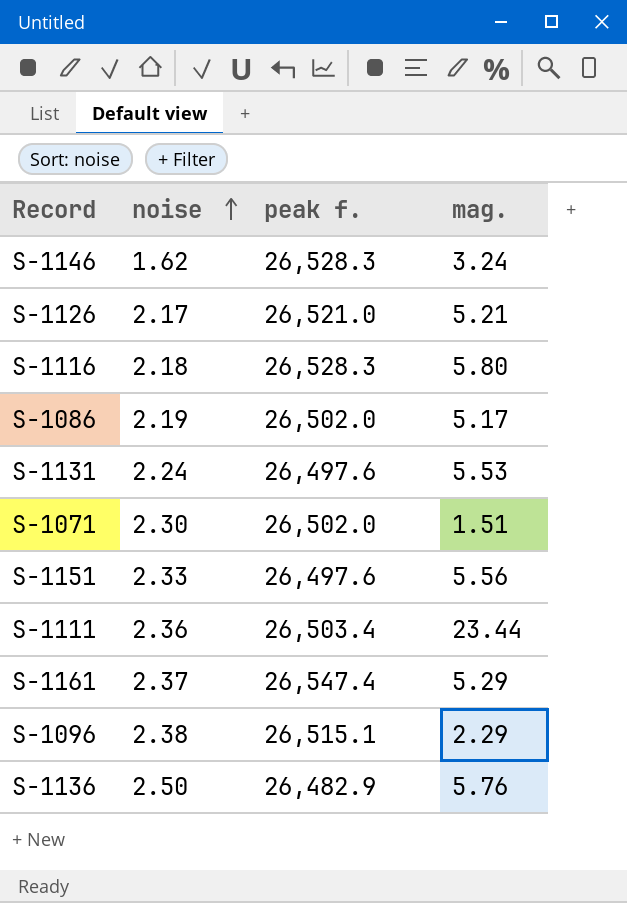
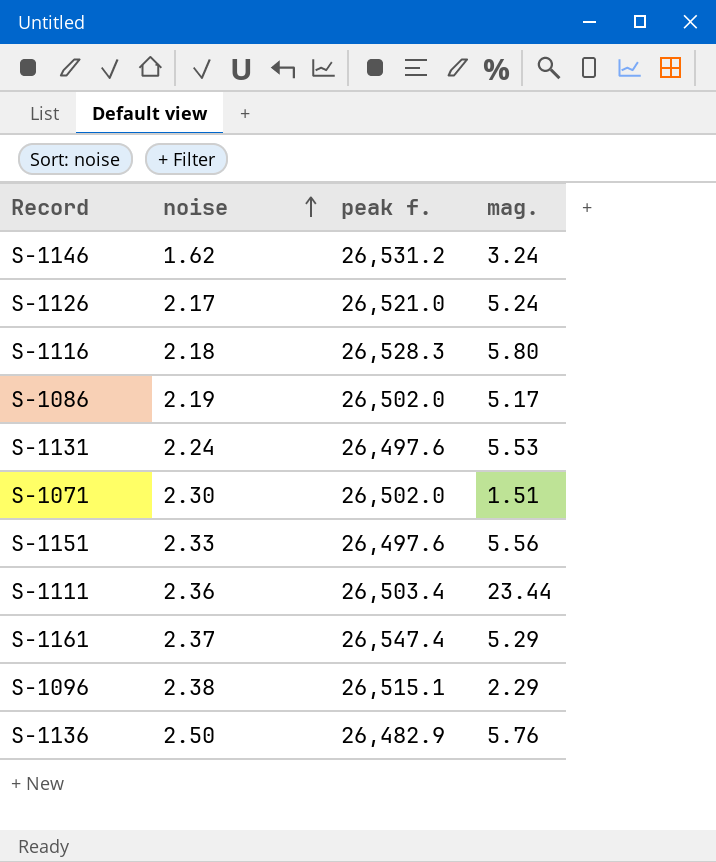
S-1146 | peak f.: 26,528.3 -> 26,531.2
S-1126 | mag.: 5.21 -> 5.24

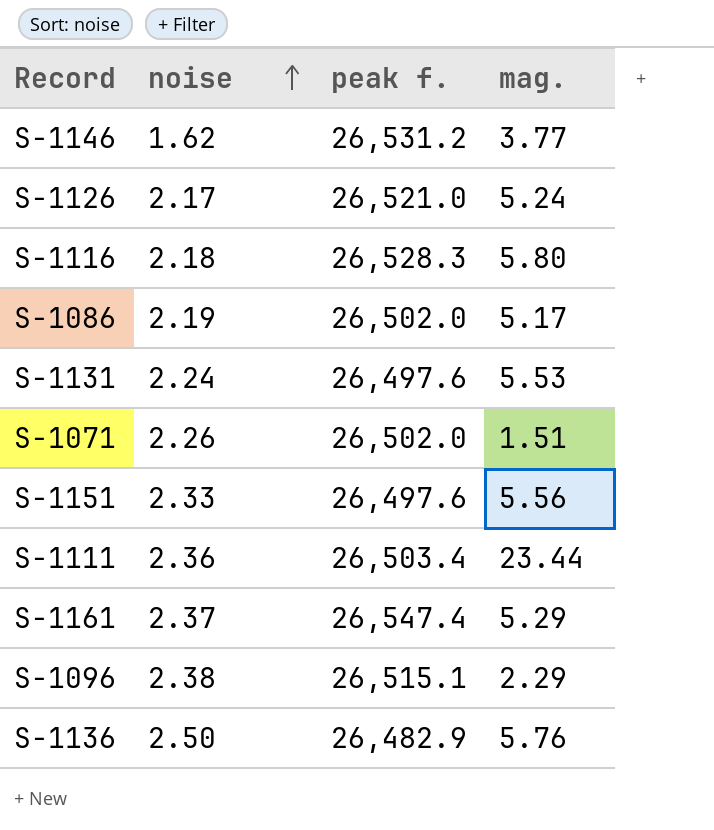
S-1146 | mag.: 3.24 -> 3.77
S-1071 | noise: 2.30 -> 2.26

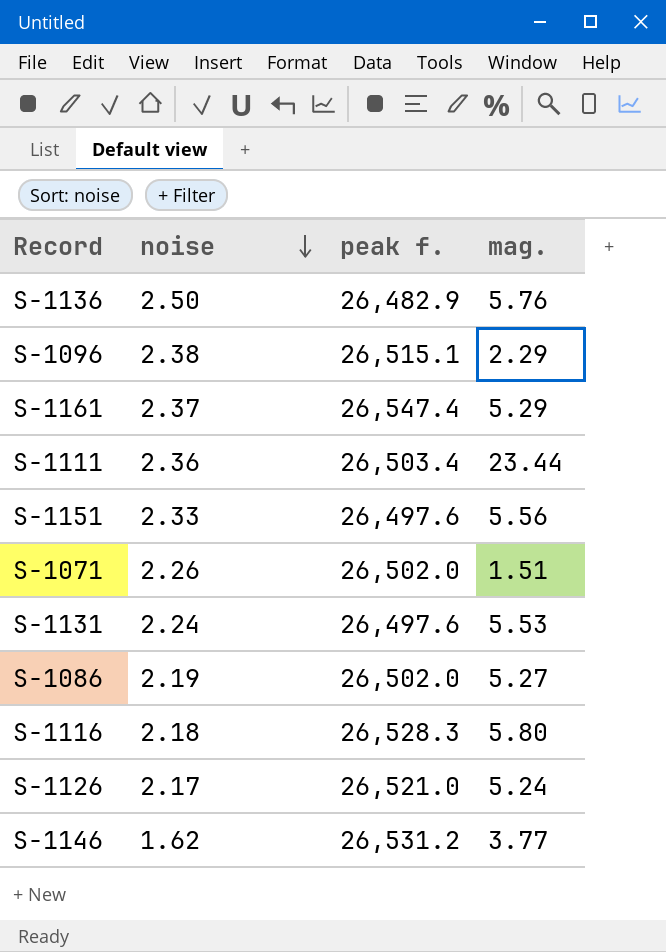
row order: noise ascending -> noise descending
S-1086 | mag.: 5.17 -> 5.27

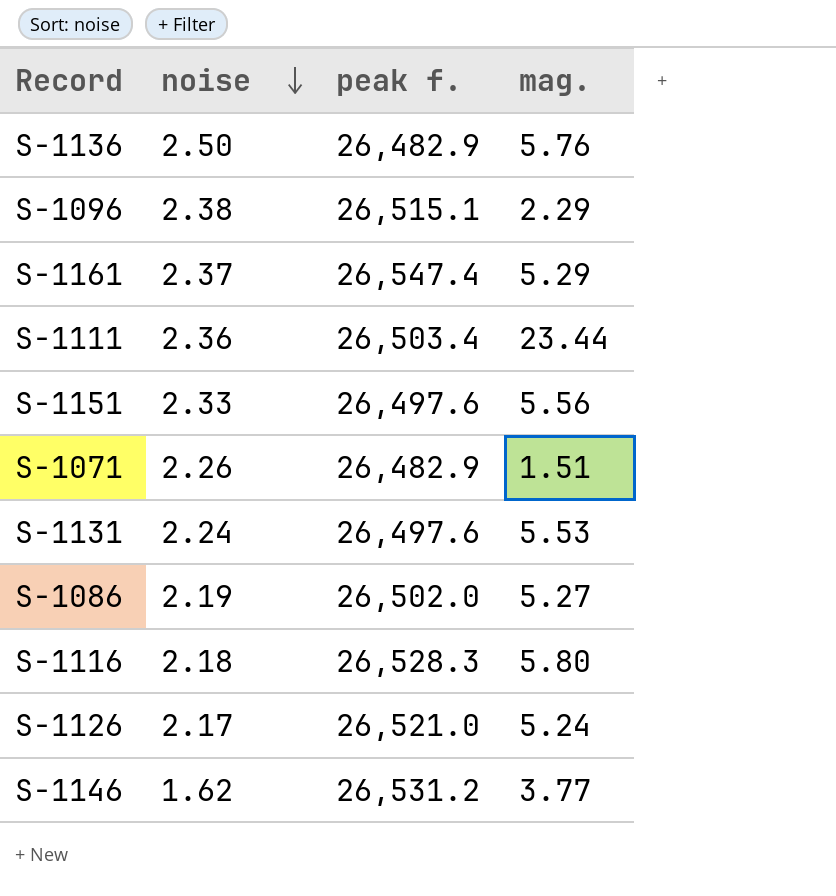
S-1071 | peak f.: 26,502.0 -> 26,482.9

